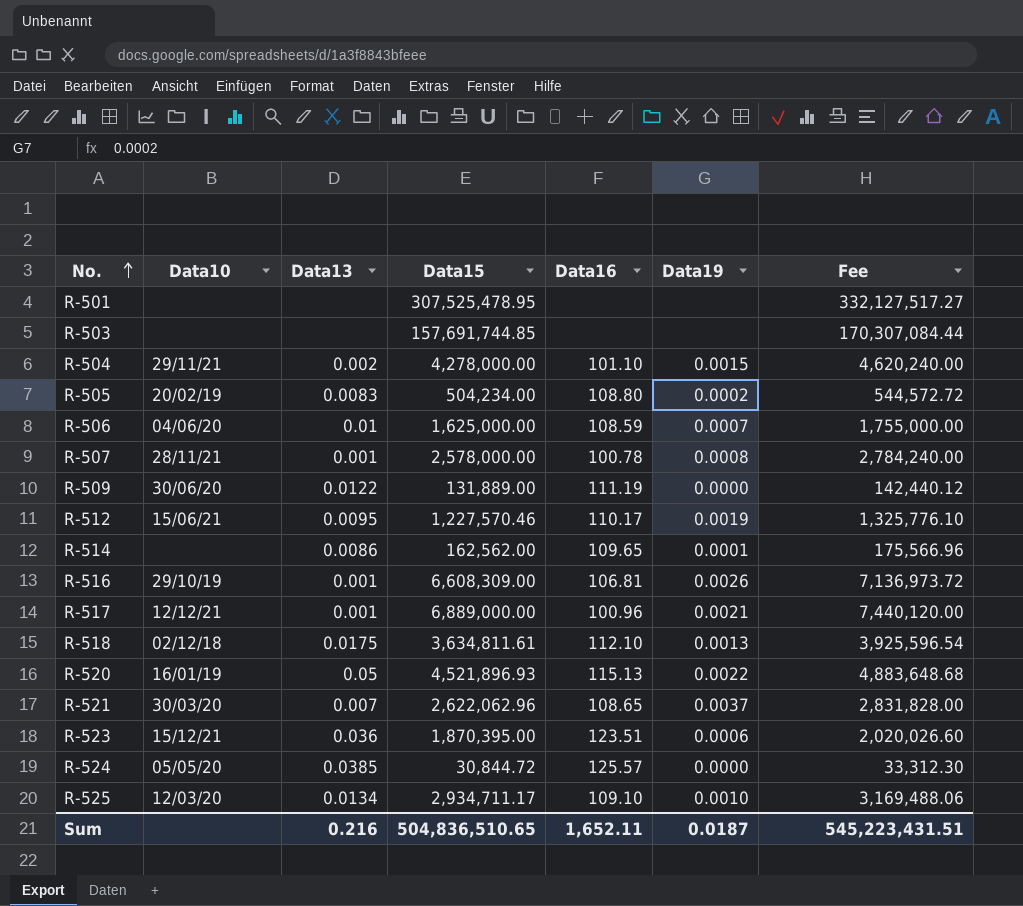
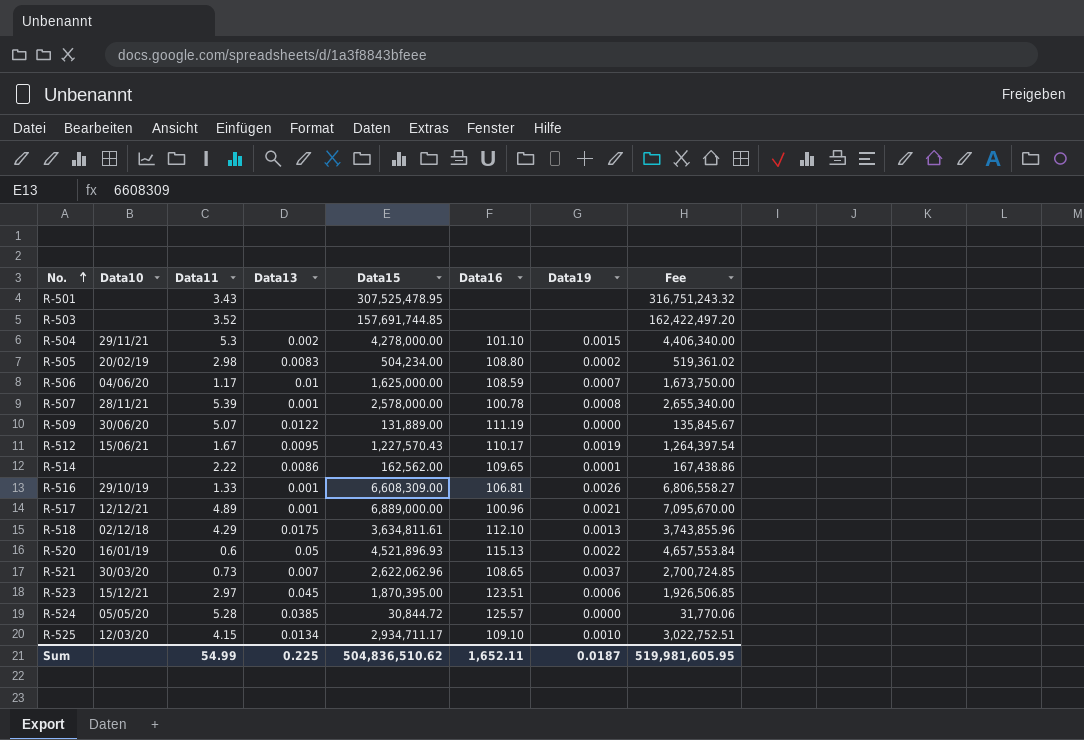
column Data11 | position: none -> 3
column Fee | formula: [Data15] * 1.08 -> [Data15] * 1.03
R-512 | Data15: 1,227,570.46 -> 1,227,570.43
R-523 | Data13: 0.036 -> 0.045
Sum | Data13: 0.216 -> 0.225
Sum | Data15: 504,836,510.65 -> 504,836,510.62
Sum | Fee: 545,223,431.51 -> 519,981,605.95

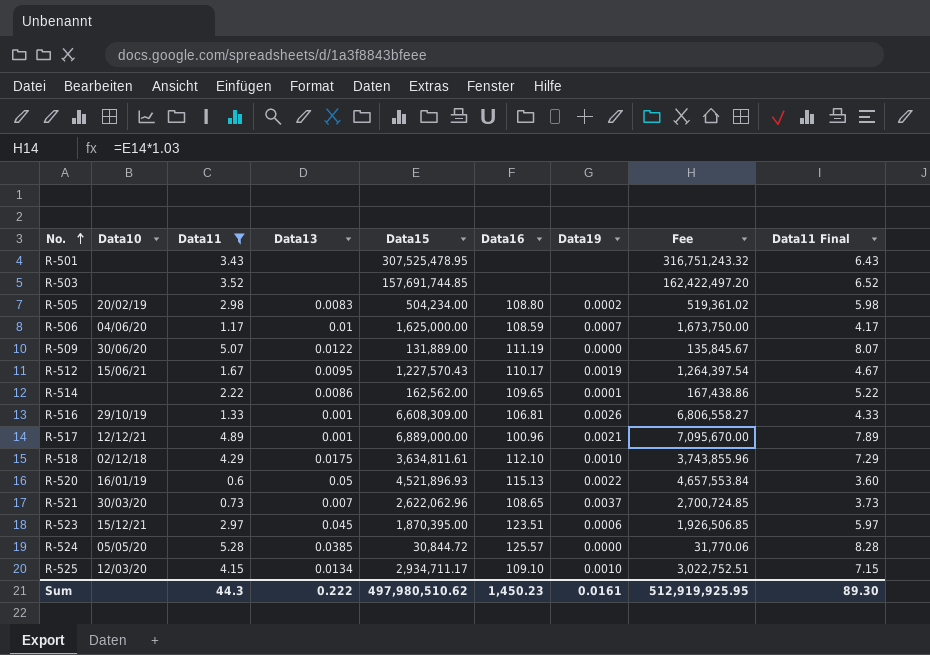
filter: none -> Data11 <= 5.28
column Data11 Final | formula: none -> [Data11] + 3
R-518 | Data19: 0.0013 -> 0.0010
Sum | Data11: 54.99 -> 44.3
Sum | Data13: 0.225 -> 0.222
Sum | Data15: 504,836,510.62 -> 497,980,510.62
Sum | Data16: 1,652.11 -> 1,450.23
Sum | Data19: 0.0187 -> 0.0161
Sum | Fee: 519,981,605.95 -> 512,919,925.95

